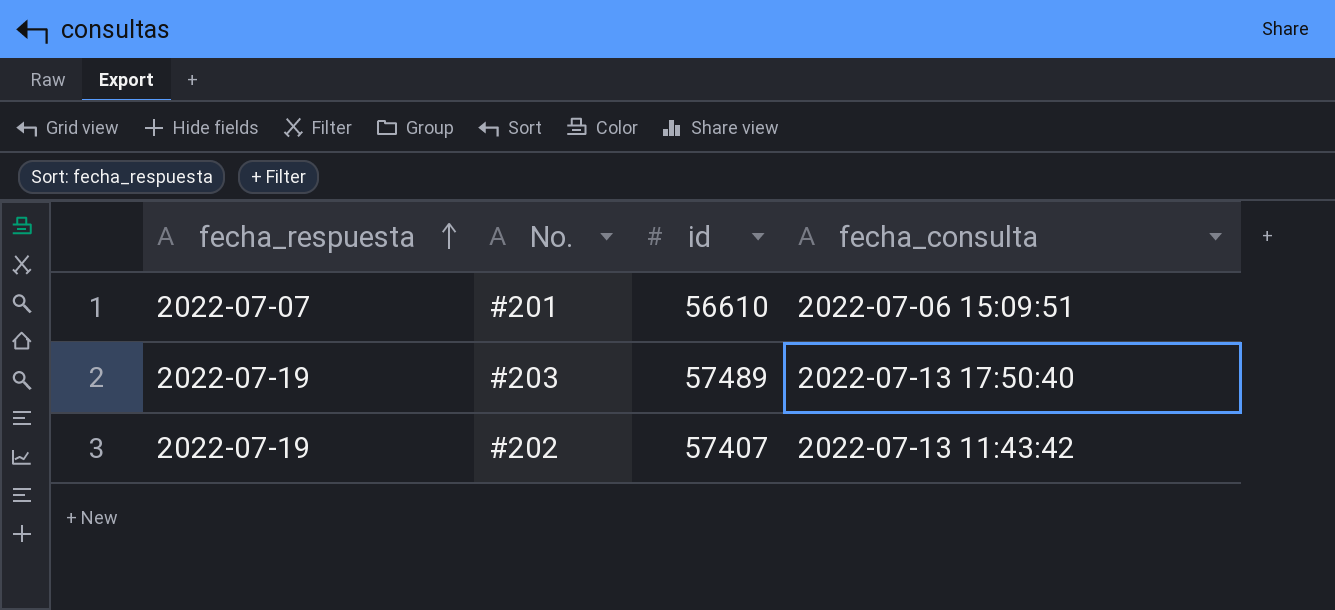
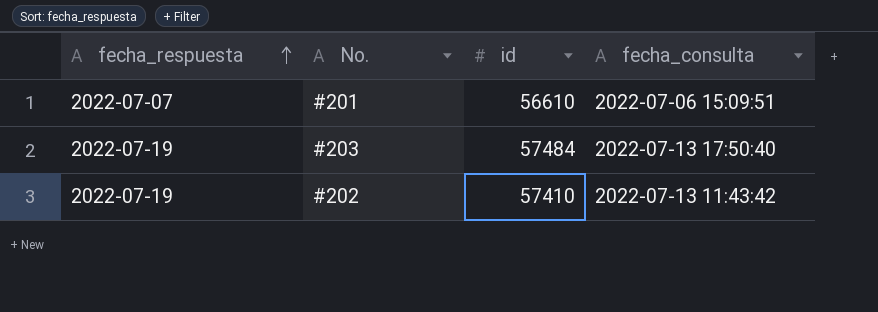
#203 | id: 57489 -> 57484
#202 | id: 57407 -> 57410

